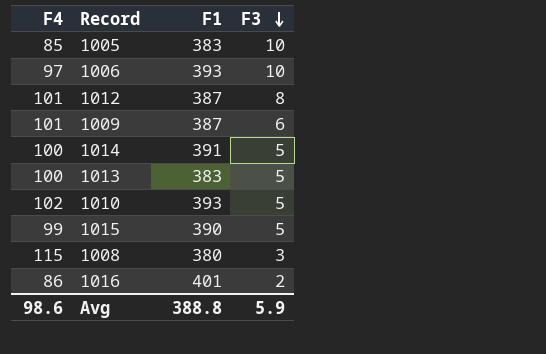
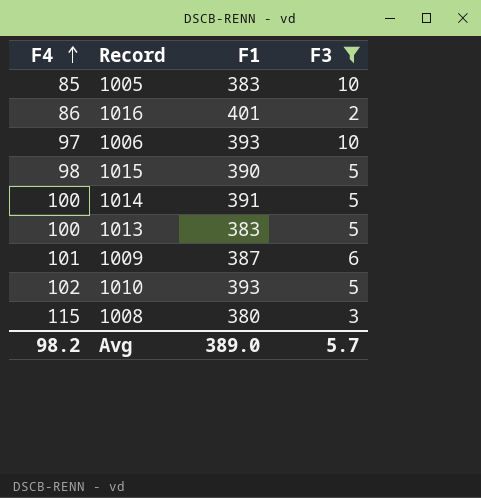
filter: none -> F3 != 8
row order: F3 descending -> F4 ascending
1015 | F4: 99 -> 98
Avg | F4: 98.6 -> 98.2
Avg | F1: 388.8 -> 389.0
Avg | F3: 5.9 -> 5.7

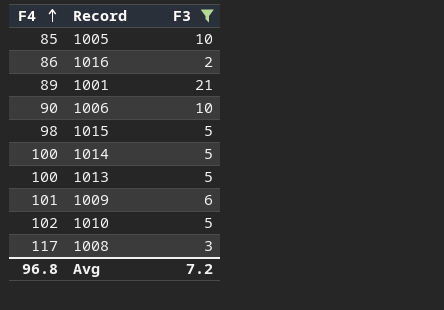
column F1 | position: 3 -> none
row 1001: none -> 89 | 21
1006 | F4: 97 -> 90
1008 | F4: 115 -> 117
Avg | F4: 98.2 -> 96.8
Avg | F3: 5.7 -> 7.2

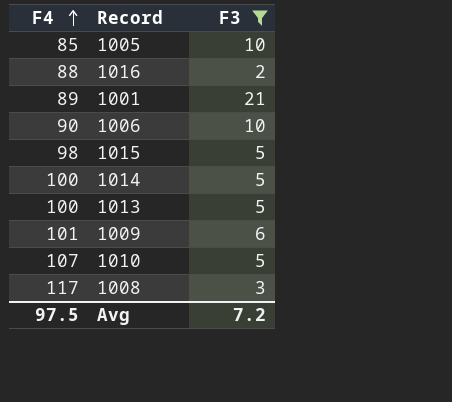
1016 | F4: 86 -> 88
1010 | F4: 102 -> 107
Avg | F4: 96.8 -> 97.5

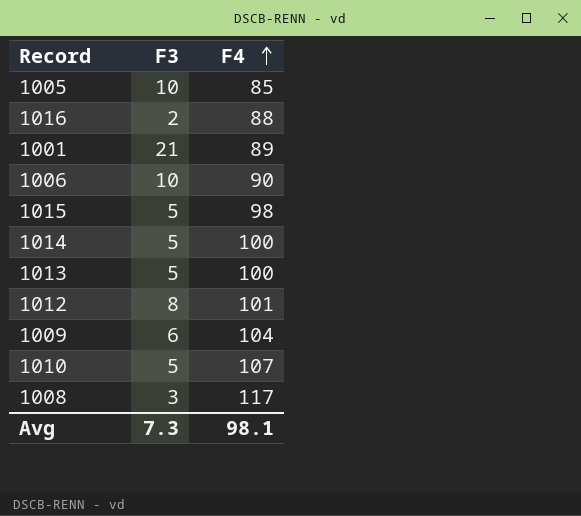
filter: F3 != 8 -> none
column F4 | position: 1 -> 3
1009 | F4: 101 -> 104
Avg | F3: 7.2 -> 7.3
Avg | F4: 97.5 -> 98.1

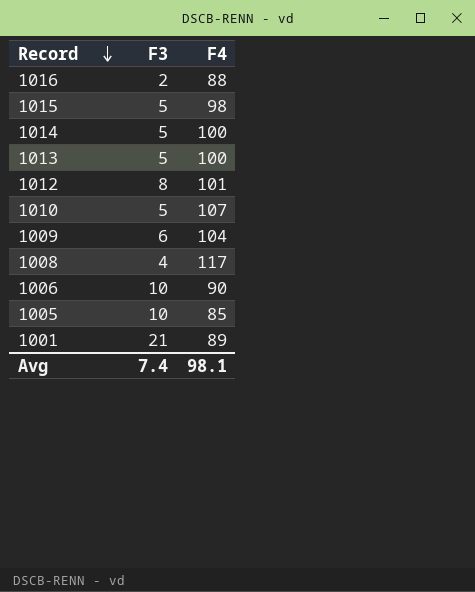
row order: F4 ascending -> Record descending
1008 | F3: 3 -> 4
Avg | F3: 7.3 -> 7.4

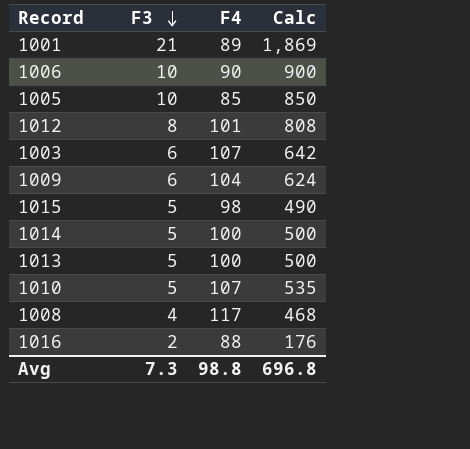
row order: Record descending -> F3 descending
column Calc | formula: none -> [F3] * [F4]
row 1003: none -> 6 | 107 | 642
Avg | F3: 7.4 -> 7.3
Avg | F4: 98.1 -> 98.8

